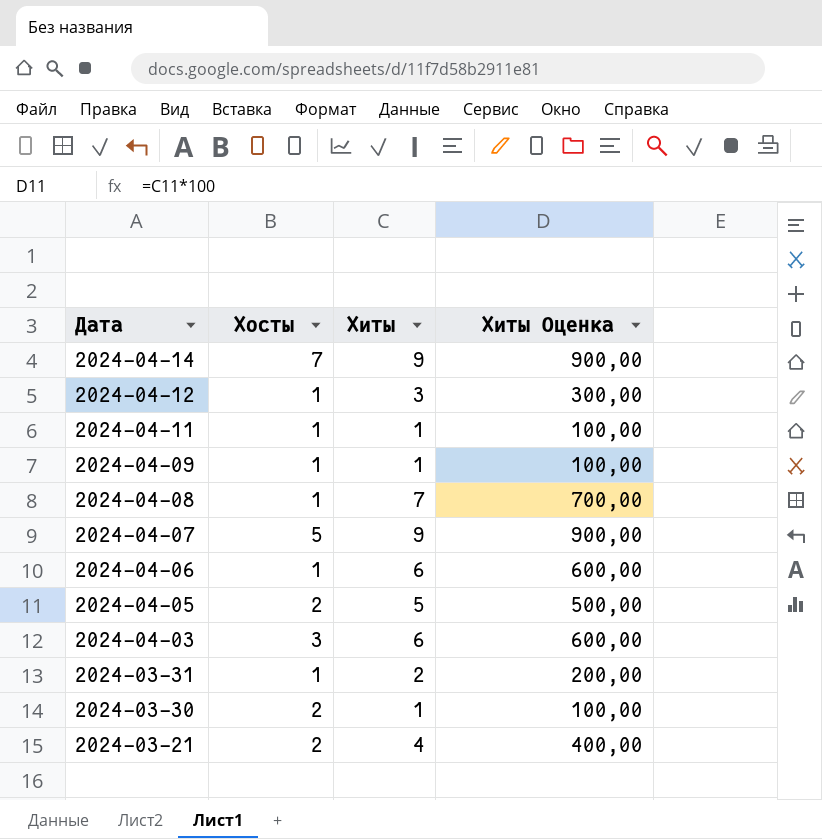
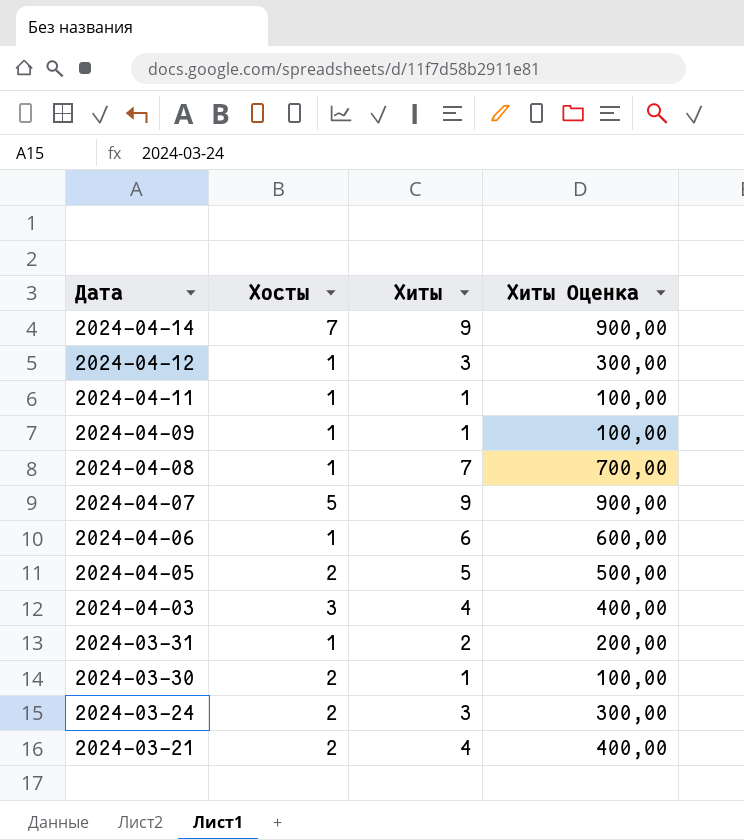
2024-04-03 | Хиты: 6 -> 4
2024-04-03 | Хиты Оценка: 600,00 -> 400,00
row 2024-03-24: none -> 2 | 3 | 300,00

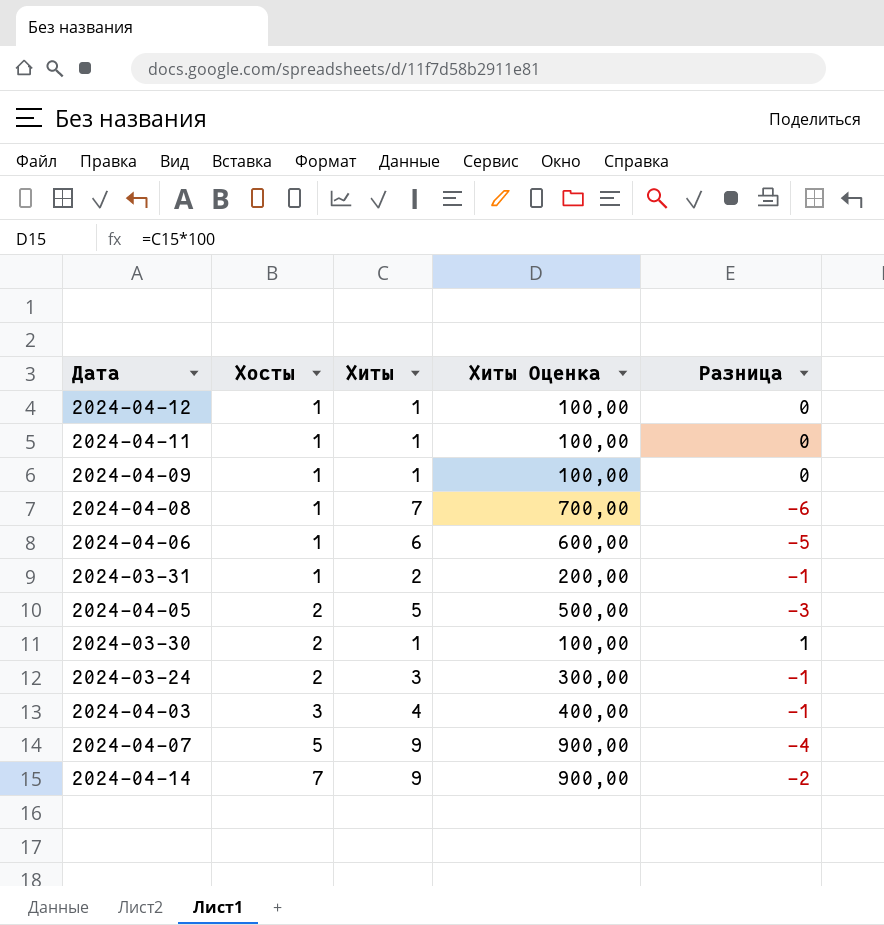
row order: Дата descending -> Хосты ascending
column Разница | formula: none -> [Хосты] - [Хиты]
row 2024-03-21: 2 | 4 | 400,00 -> none
2024-04-12 | Хиты: 3 -> 1
2024-04-12 | Хиты Оценка: 300,00 -> 100,00

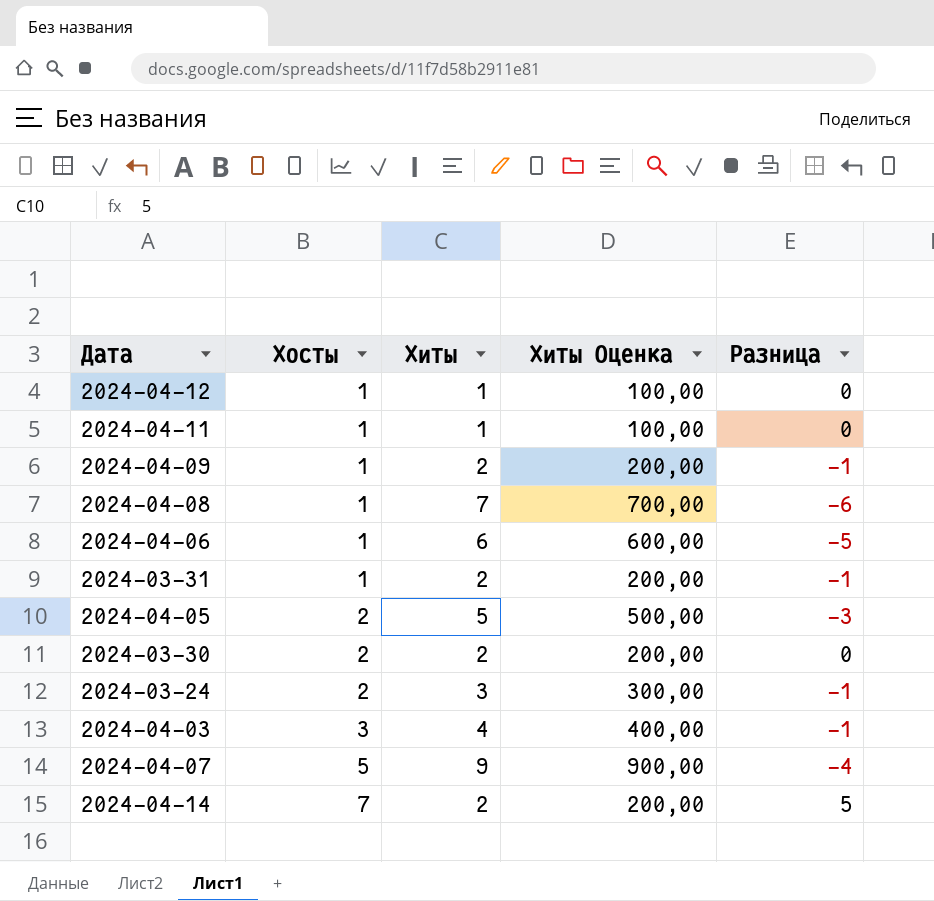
2024-04-09 | Хиты: 1 -> 2
2024-04-09 | Хиты Оценка: 100,00 -> 200,00
2024-04-09 | Разница: 0 -> -1
2024-03-30 | Хиты: 1 -> 2
2024-03-30 | Хиты Оценка: 100,00 -> 200,00
2024-03-30 | Разница: 1 -> 0
2024-04-14 | Хиты: 9 -> 2
2024-04-14 | Хиты Оценка: 900,00 -> 200,00
2024-04-14 | Разница: -2 -> 5

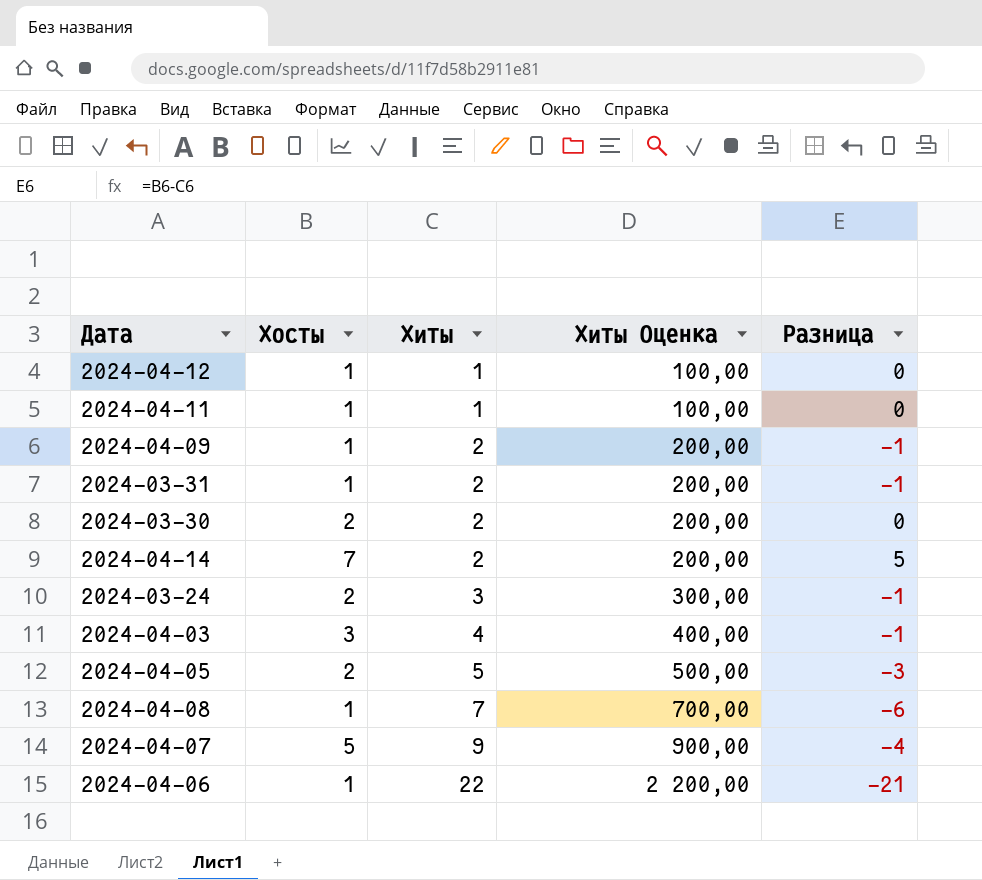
row order: Хосты ascending -> Хиты ascending
2024-04-06 | Хиты: 6 -> 22
2024-04-06 | Хиты Оценка: 600,00 -> 2 200,00
2024-04-06 | Разница: -5 -> -21

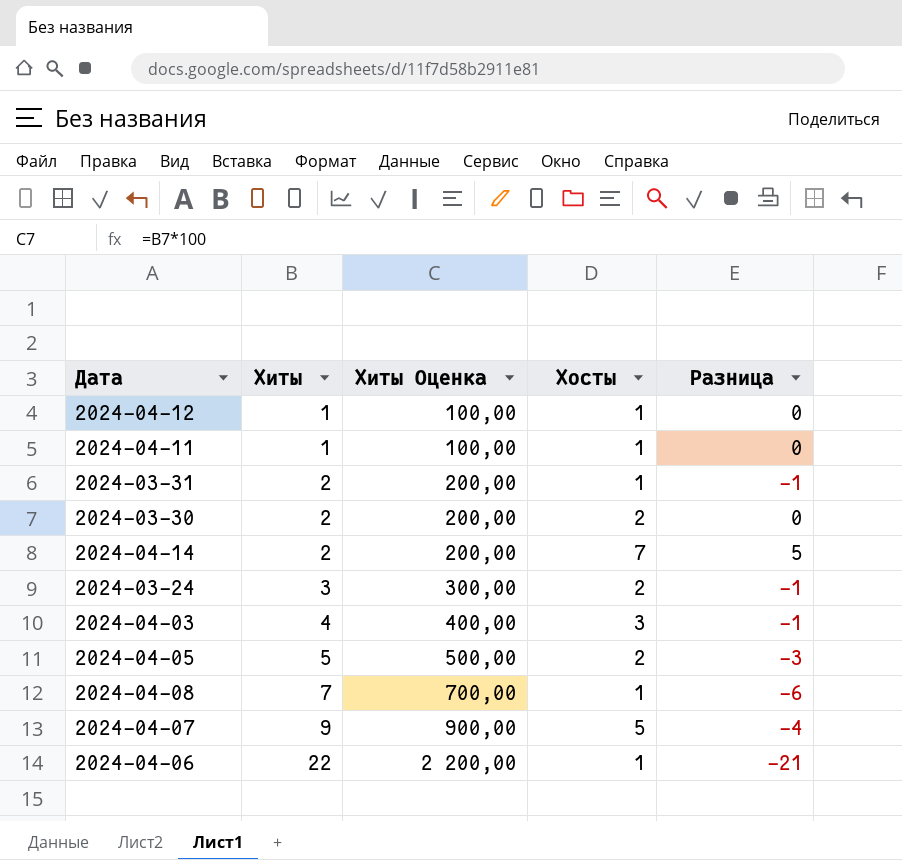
column Хосты | position: 2 -> 4
row 2024-04-09: 1 | 2 | 200,00 | -1 -> none

